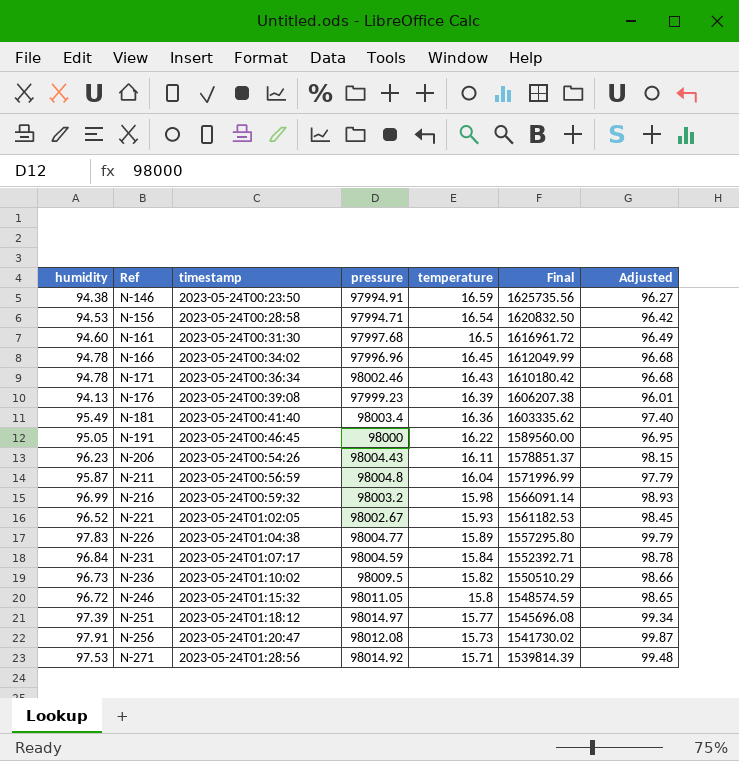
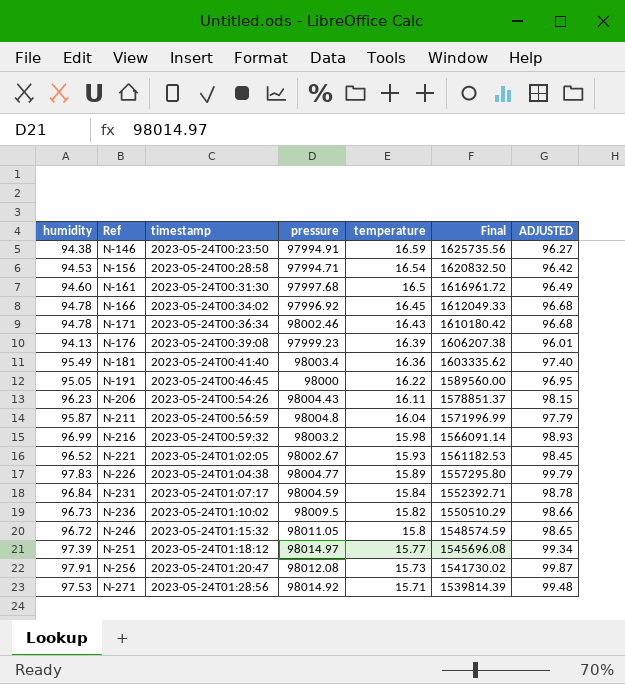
column name: Adjusted -> ADJUSTED
N-166 | pressure: 97996.96 -> 97996.92
N-166 | Final: 1612049.99 -> 1612049.33

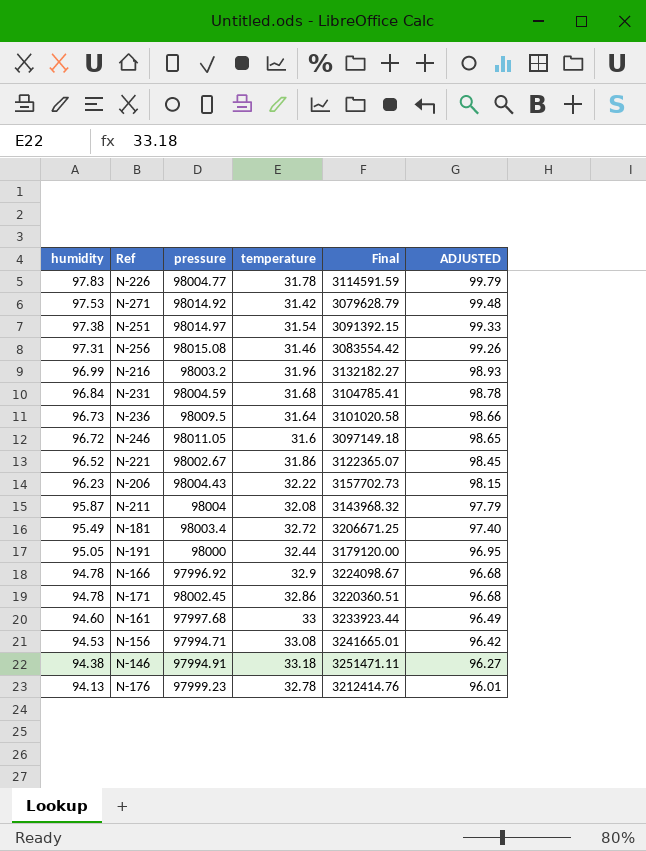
row order: Ref ascending -> humidity descending
column timestamp | position: 3 -> none
N-226 | temperature: 15.89 -> 31.78
N-226 | Final: 1557295.80 -> 3114591.59
N-271 | temperature: 15.71 -> 31.42
N-271 | Final: 1539814.39 -> 3079628.79
N-251 | humidity: 97.39 -> 97.38
N-251 | temperature: 15.77 -> 31.54
N-251 | Final: 1545696.08 -> 3091392.15
N-251 | ADJUSTED: 99.34 -> 99.33
N-256 | humidity: 97.91 -> 97.31
N-256 | pressure: 98012.08 -> 98015.08
N-256 | temperature: 15.73 -> 31.46
N-256 | Final: 1541730.02 -> 3083554.42
N-256 | ADJUSTED: 99.87 -> 99.26
N-216 | temperature: 15.98 -> 31.96
N-216 | Final: 1566091.14 -> 3132182.27
N-231 | temperature: 15.84 -> 31.68
N-231 | Final: 1552392.71 -> 3104785.41
N-236 | temperature: 15.82 -> 31.64
N-236 | Final: 1550510.29 -> 3101020.58
N-246 | temperature: 15.8 -> 31.6
N-246 | Final: 1548574.59 -> 3097149.18
N-221 | temperature: 15.93 -> 31.86
N-221 | Final: 1561182.53 -> 3122365.07
N-206 | temperature: 16.11 -> 32.22
N-206 | Final: 1578851.37 -> 3157702.73
N-211 | pressure: 98004.8 -> 98004
N-211 | temperature: 16.04 -> 32.08
N-211 | Final: 1571996.99 -> 3143968.32
N-181 | temperature: 16.36 -> 32.72
N-181 | Final: 1603335.62 -> 3206671.25
N-191 | temperature: 16.22 -> 32.44
N-191 | Final: 1589560.00 -> 3179120.00
N-166 | temperature: 16.45 -> 32.9
N-166 | Final: 1612049.33 -> 3224098.67
N-171 | pressure: 98002.46 -> 98002.45
N-171 | temperature: 16.43 -> 32.86
N-171 | Final: 1610180.42 -> 3220360.51
N-161 | temperature: 16.5 -> 33
N-161 | Final: 1616961.72 -> 3233923.44
N-156 | temperature: 16.54 -> 33.08
N-156 | Final: 1620832.50 -> 3241665.01
N-146 | temperature: 16.59 -> 33.18
N-146 | Final: 1625735.56 -> 3251471.11
N-176 | temperature: 16.39 -> 32.78
N-176 | Final: 1606207.38 -> 3212414.76

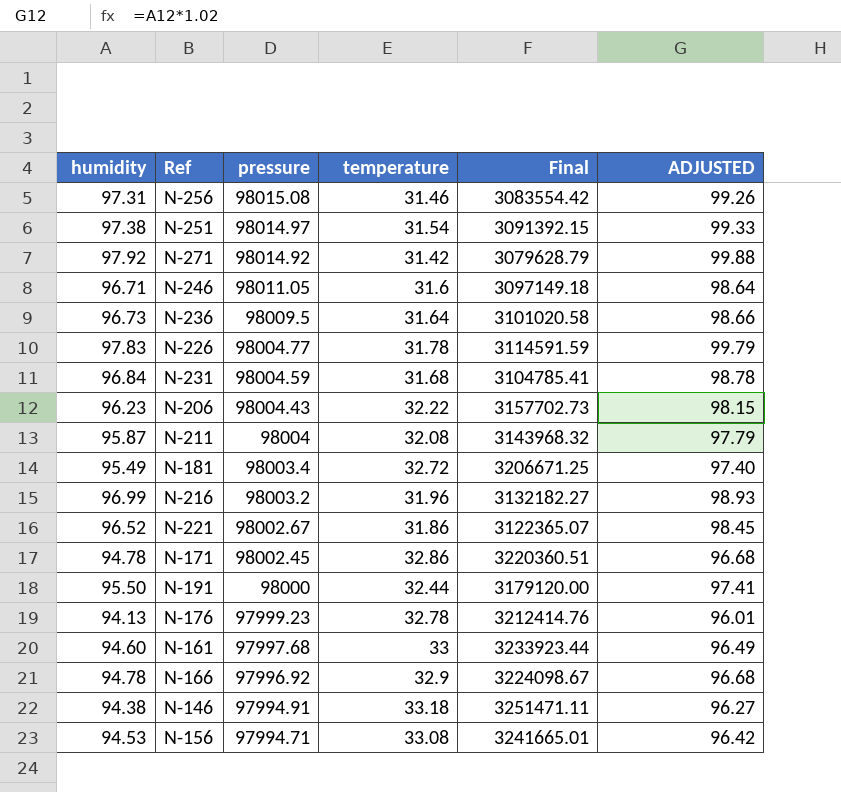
row order: humidity descending -> pressure descending
N-271 | humidity: 97.53 -> 97.92
N-271 | ADJUSTED: 99.48 -> 99.88
N-246 | humidity: 96.72 -> 96.71
N-246 | ADJUSTED: 98.65 -> 98.64
N-191 | humidity: 95.05 -> 95.50
N-191 | ADJUSTED: 96.95 -> 97.41

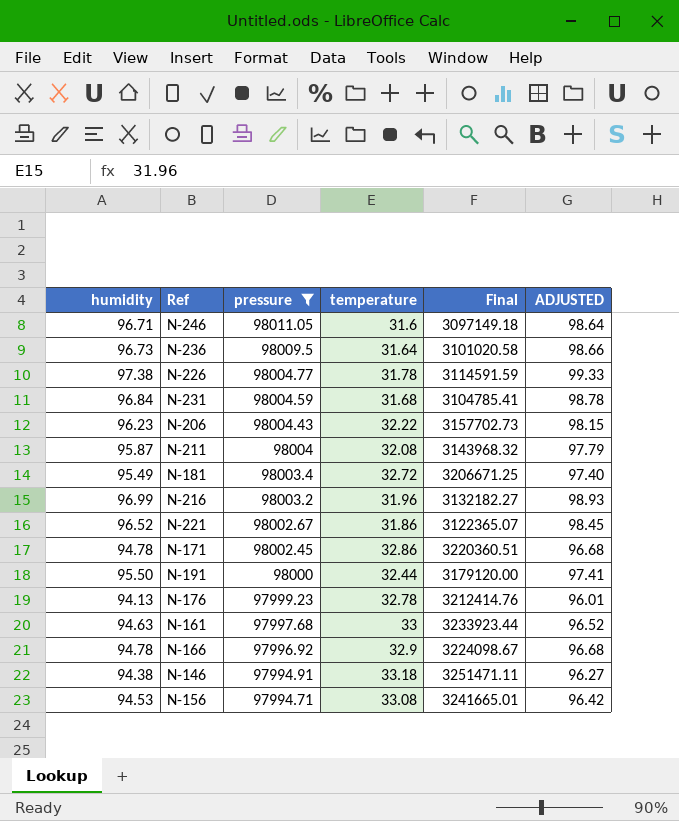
filter: none -> pressure <= 98011.05
N-226 | humidity: 97.83 -> 97.38
N-226 | ADJUSTED: 99.79 -> 99.33
N-161 | humidity: 94.60 -> 94.63
N-161 | ADJUSTED: 96.49 -> 96.52

